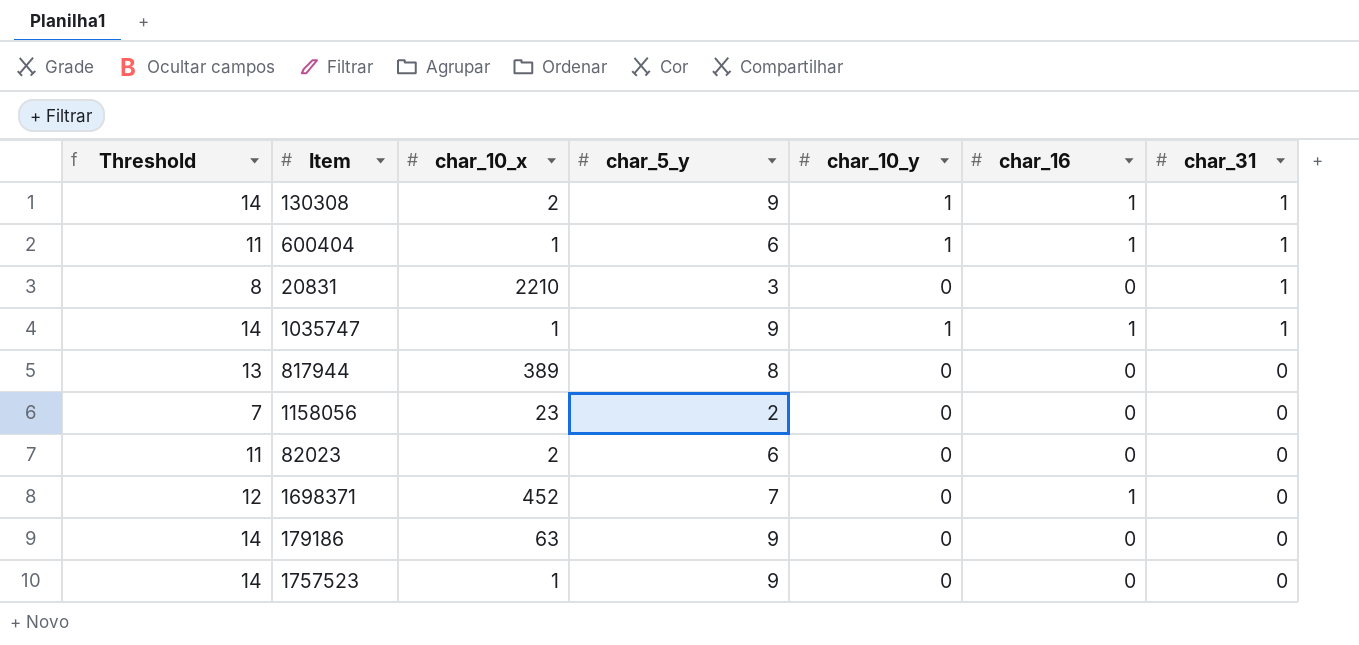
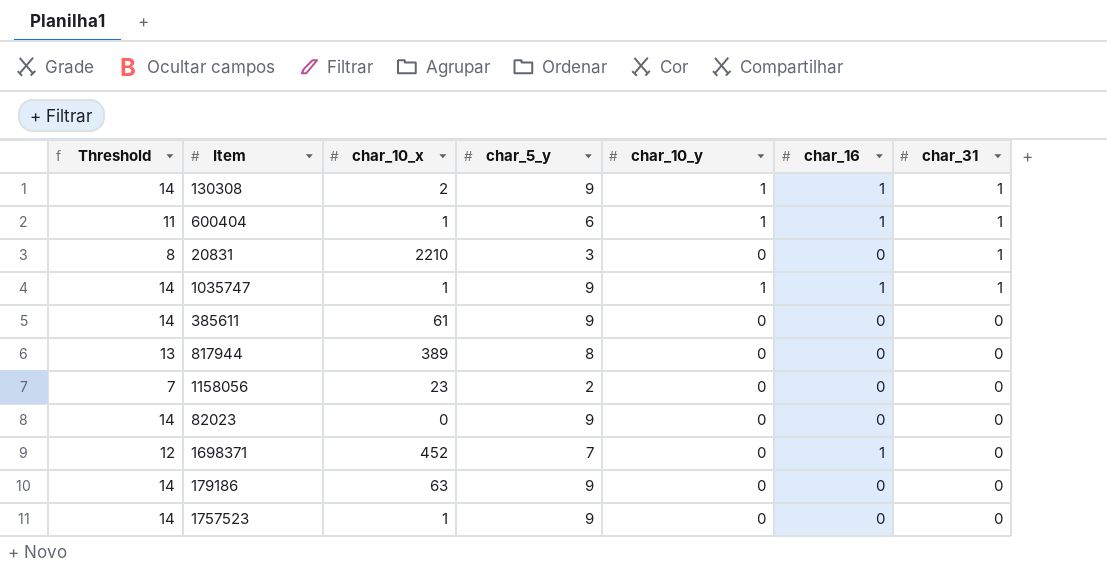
row 385611: none -> 14 | 61 | 9 | 0 | 0 | 0
82023 | Threshold: 11 -> 14
82023 | char_10_x: 2 -> 0
82023 | char_5_y: 6 -> 9

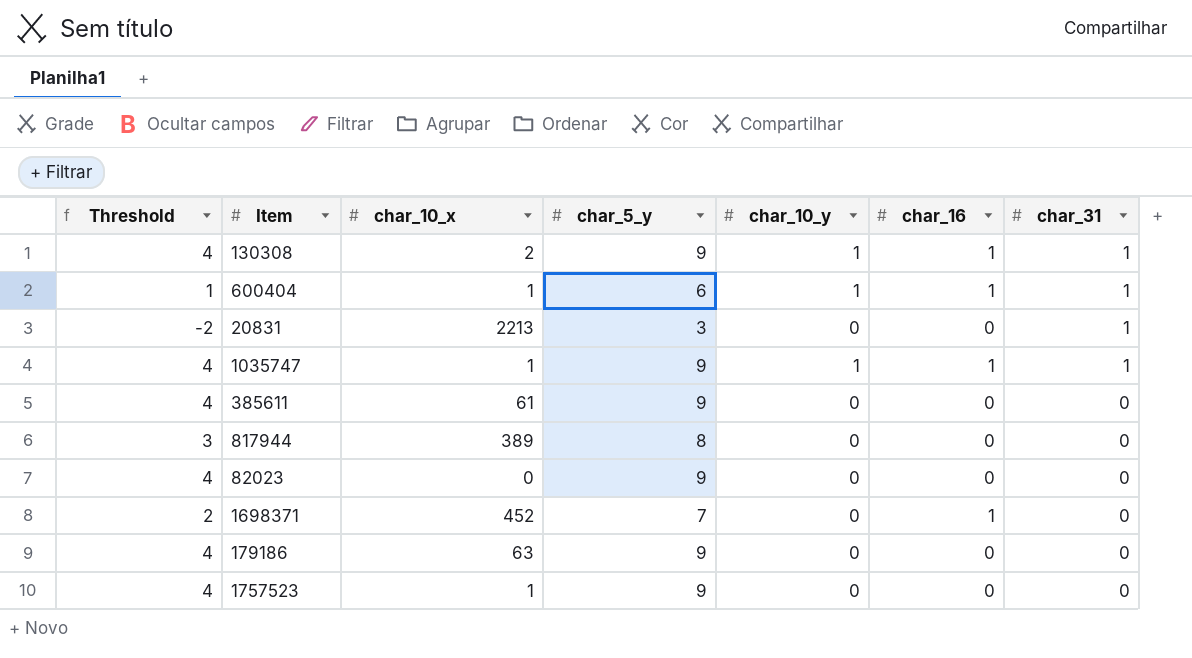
column Threshold | formula: [char_5_y] + 5 -> [char_5_y] - 5
row 1158056: 7 | 23 | 2 | 0 | 0 | 0 -> none
20831 | char_10_x: 2210 -> 2213

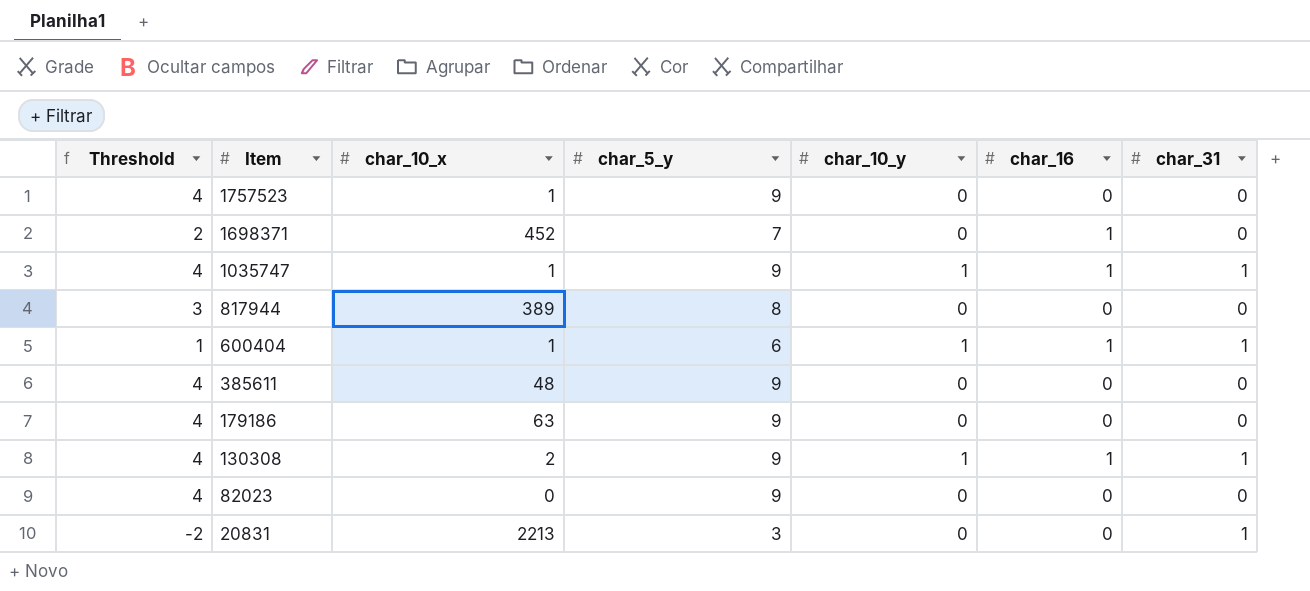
row order: char_31 descending -> Item descending
385611 | char_10_x: 61 -> 48

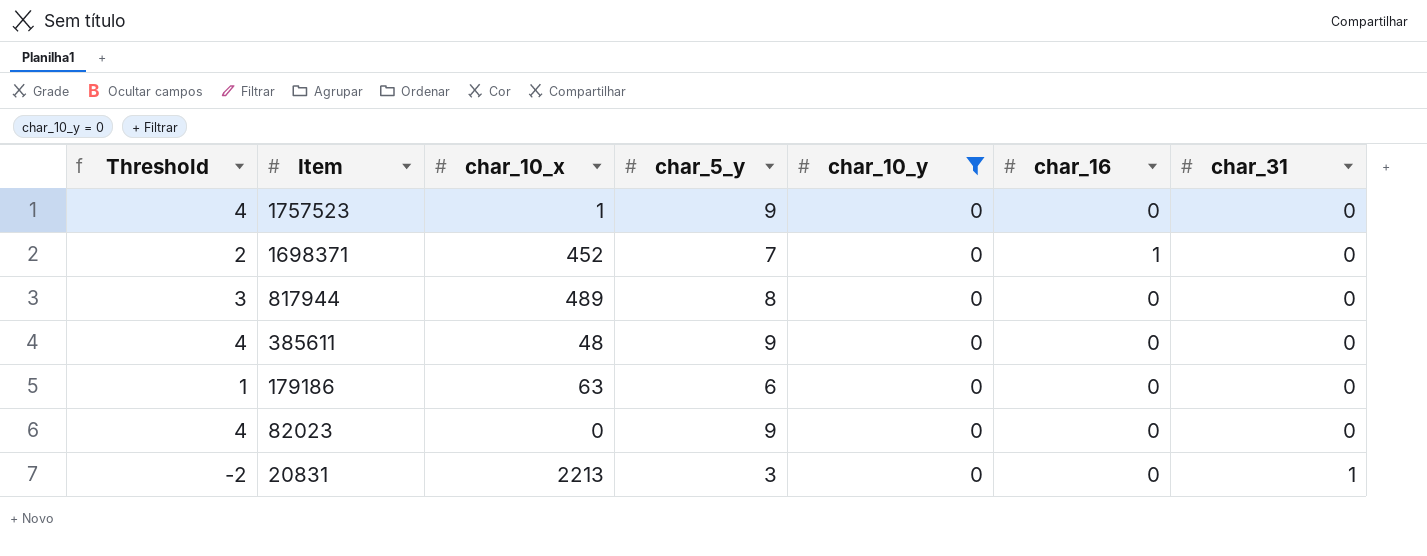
filter: none -> char_10_y = 0
817944 | char_10_x: 389 -> 489
179186 | Threshold: 4 -> 1
179186 | char_5_y: 9 -> 6

